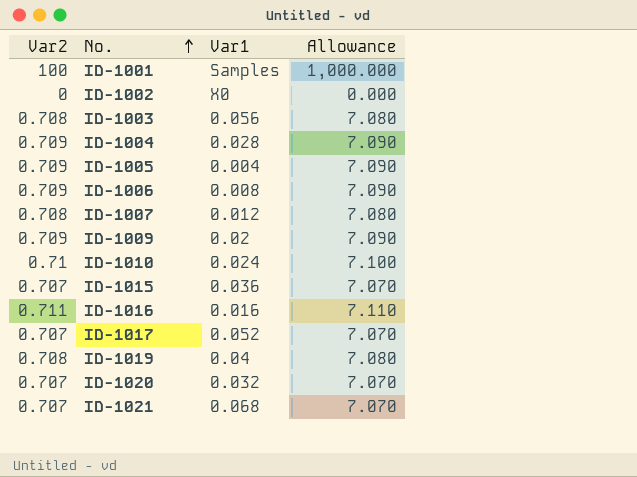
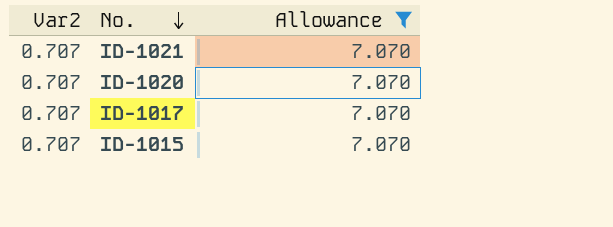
filter: none -> Allowance = 7.070
row order: No. ascending -> No. descending
column Var1 | position: 3 -> none

